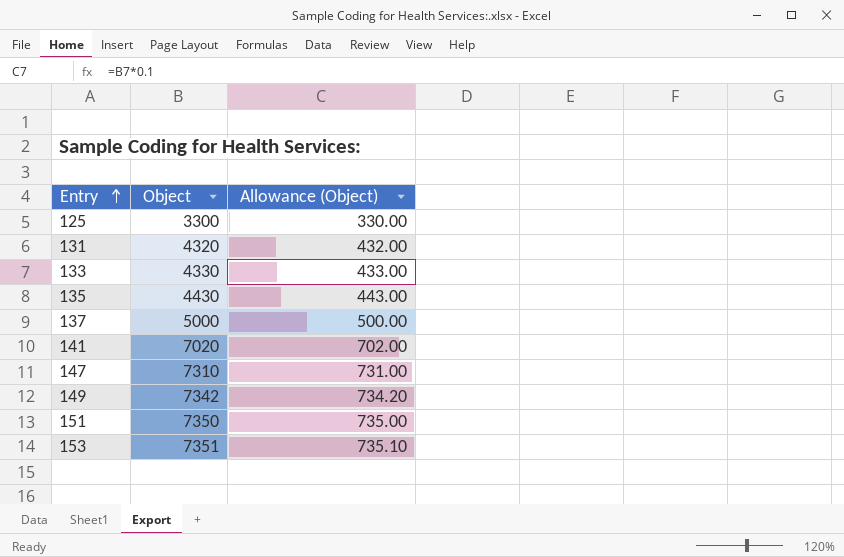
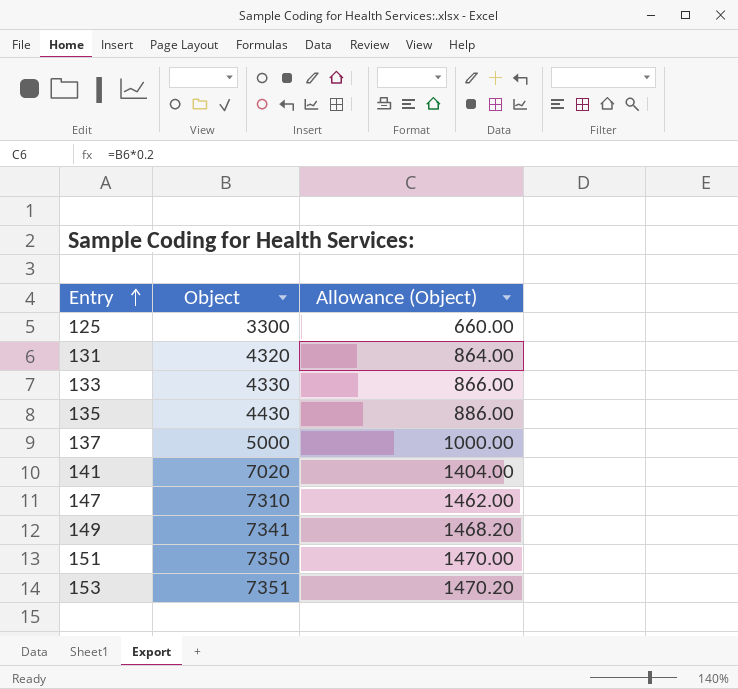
column Allowance (Object) | formula: [Object] * 0.1 -> [Object] * 0.2
149 | Object: 7342 -> 7341

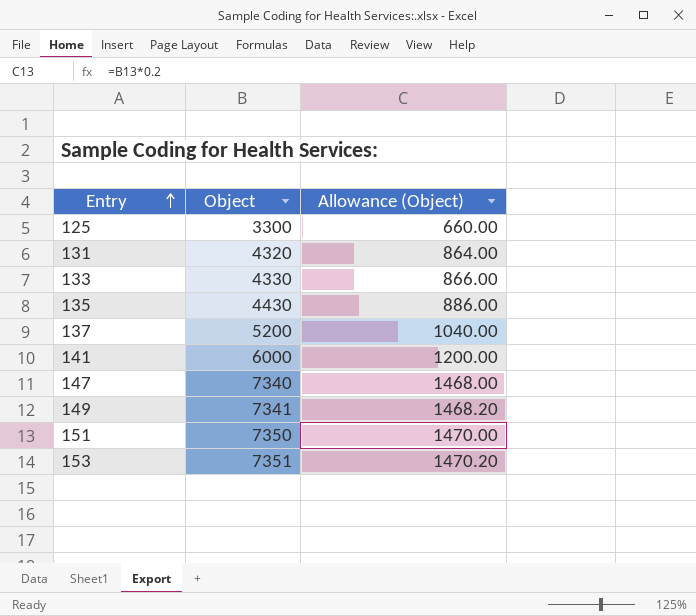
137 | Object: 5000 -> 5200
137 | Allowance (Object): 1000.00 -> 1040.00
141 | Object: 7020 -> 6000
141 | Allowance (Object): 1404.00 -> 1200.00
147 | Object: 7310 -> 7340
147 | Allowance (Object): 1462.00 -> 1468.00

